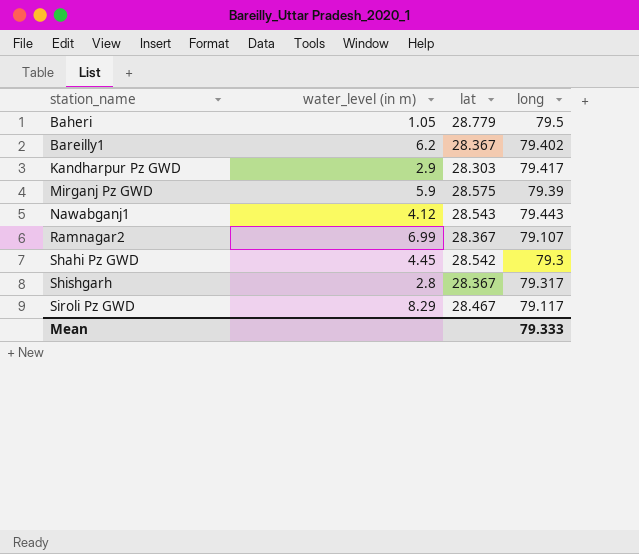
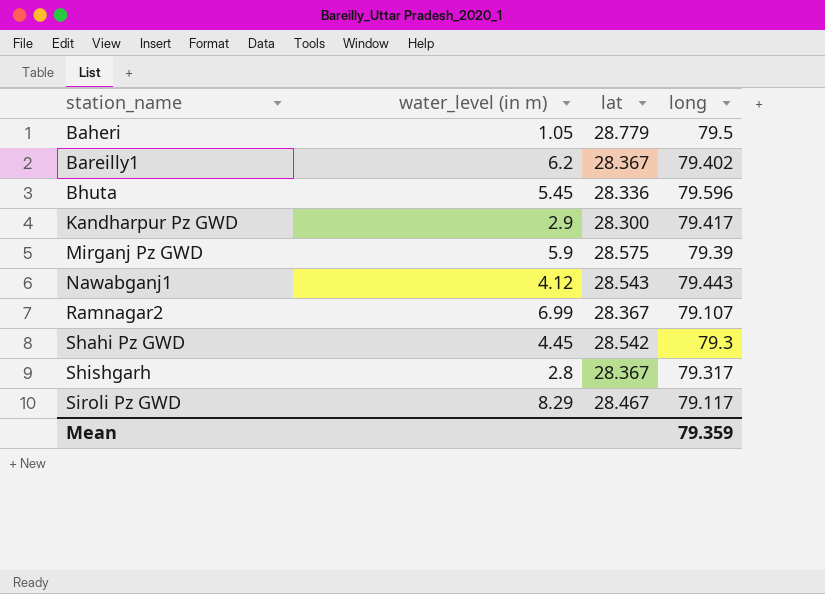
row Bhuta: none -> 5.45 | 28.336 | 79.596
Kandharpur Pz GWD | lat: 28.303 -> 28.300
Mean | long: 79.333 -> 79.359

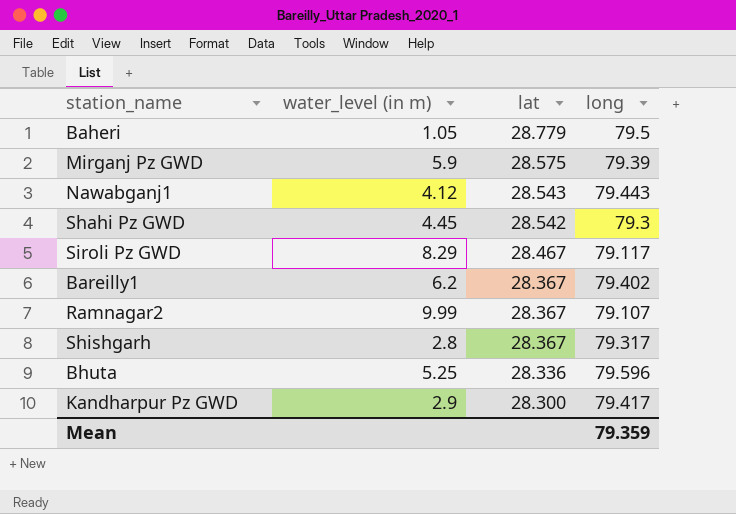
row order: station_name ascending -> lat descending
Ramnagar2 | water_level (in m): 6.99 -> 9.99
Bhuta | water_level (in m): 5.45 -> 5.25

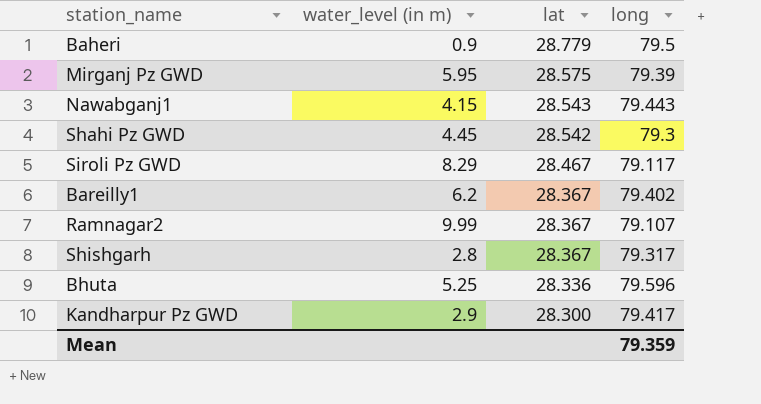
Baheri | water_level (in m): 1.05 -> 0.9
Mirganj Pz GWD | water_level (in m): 5.9 -> 5.95
Nawabganj1 | water_level (in m): 4.12 -> 4.15

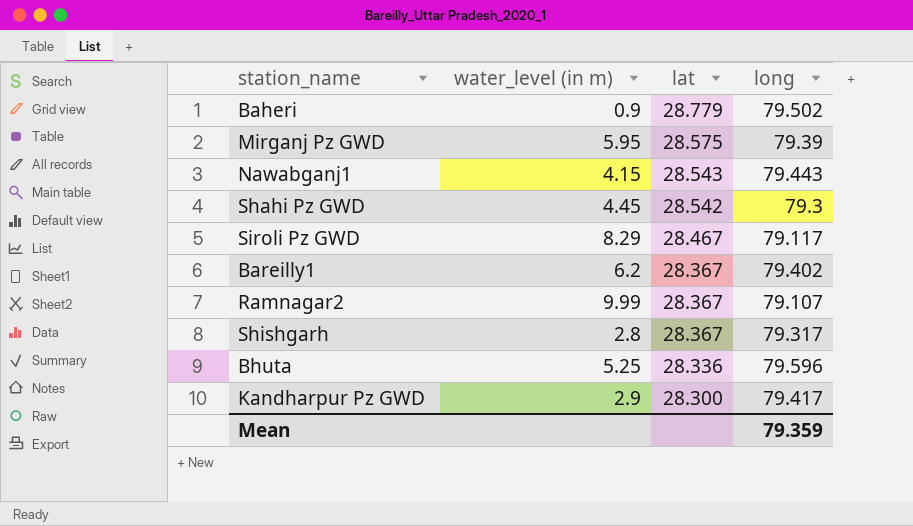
Baheri | long: 79.5 -> 79.502

